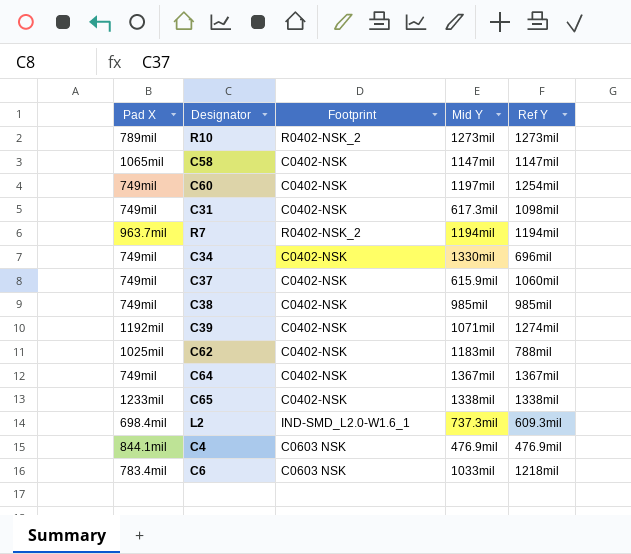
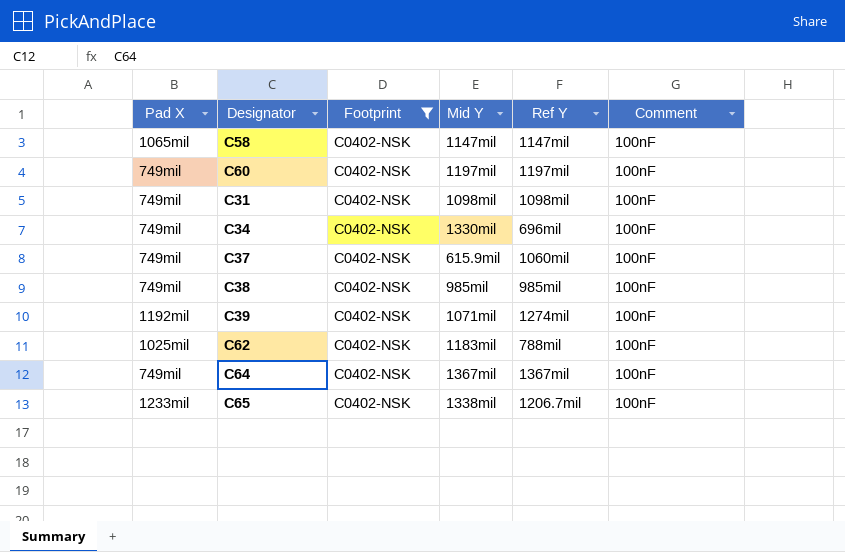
filter: none -> Footprint = C0402-NSK
column Comment | position: none -> 6
C60 | Ref Y: 1254mil -> 1197mil
C31 | Mid Y: 617.3mil -> 1098mil
C65 | Ref Y: 1338mil -> 1206.7mil

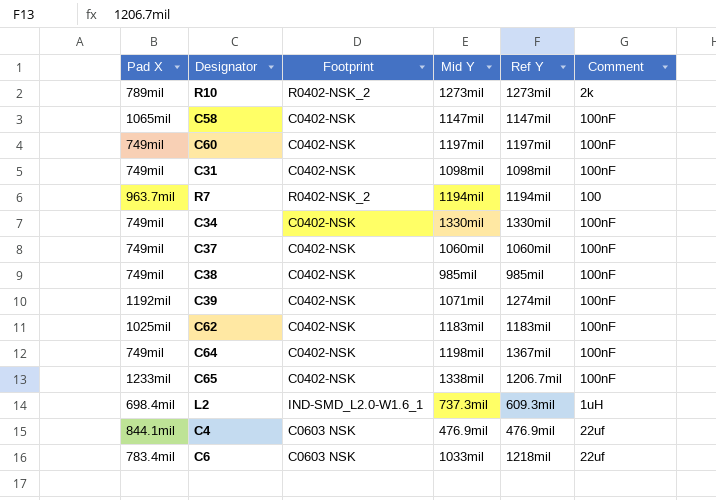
filter: Footprint = C0402-NSK -> none
C34 | Ref Y: 696mil -> 1330mil
C37 | Mid Y: 615.9mil -> 1060mil
C62 | Ref Y: 788mil -> 1183mil
C64 | Mid Y: 1367mil -> 1198mil

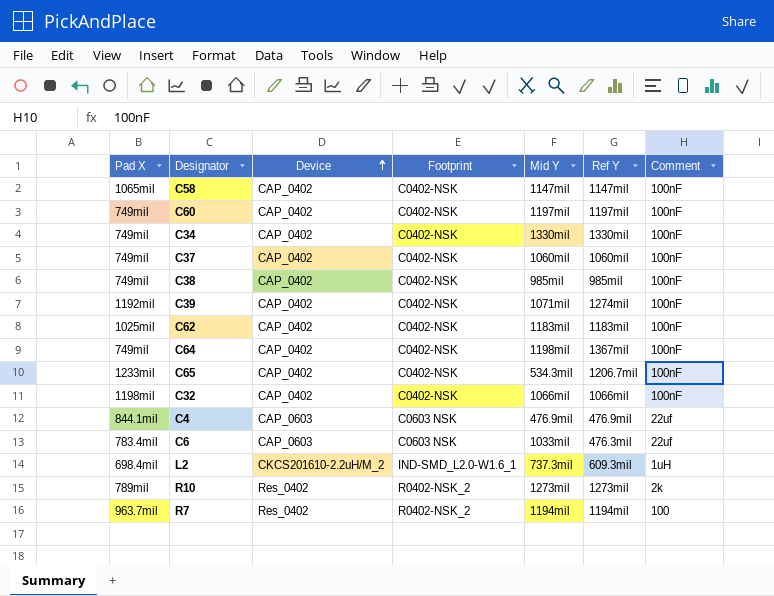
row order: none -> Device ascending
column Device | position: none -> 3
row C31: 749mil | C0402-NSK | 1098mil | 1098mil | 100nF -> none
C65 | Mid Y: 1338mil -> 534.3mil
row C32: none -> 1198mil | CAP_0402 | C0402-NSK | 1066mil | 1066mil | 100nF
C6 | Ref Y: 1218mil -> 476.3mil

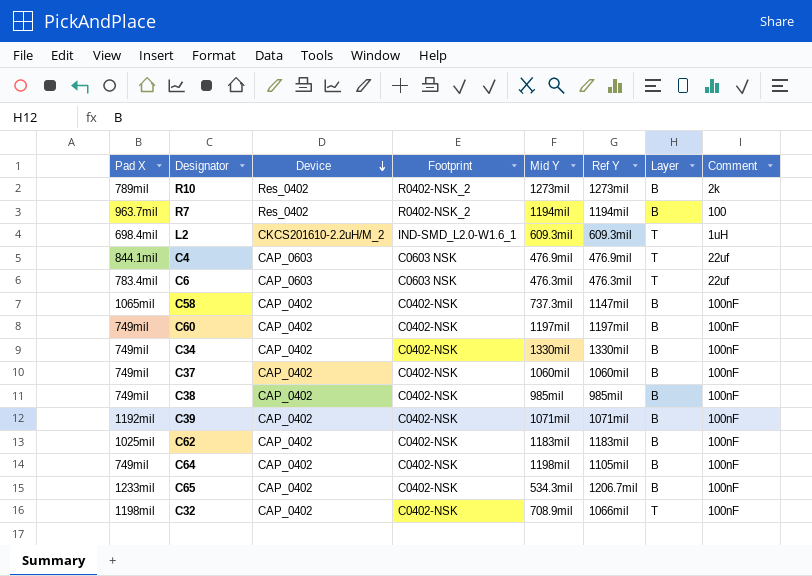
row order: Device ascending -> Device descending
column Layer | position: none -> 7
L2 | Mid Y: 737.3mil -> 609.3mil
C6 | Mid Y: 1033mil -> 476.3mil
C58 | Mid Y: 1147mil -> 737.3mil
C39 | Ref Y: 1274mil -> 1071mil
C64 | Ref Y: 1367mil -> 1105mil
C32 | Mid Y: 1066mil -> 708.9mil

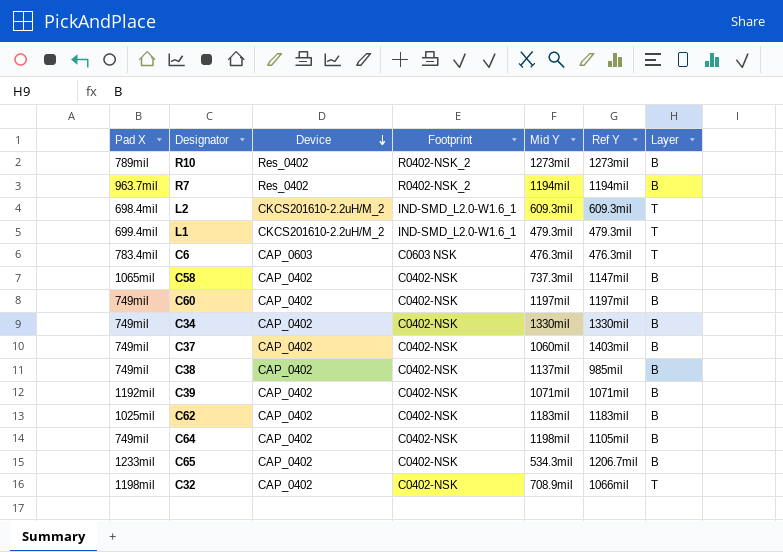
column Comment | position: 8 -> none
row C4: 844.1mil | CAP_0603 | C0603 NSK | 476.9mil | 476.9mil | T | 22uf -> none
row L1: none -> 699.4mil | CKCS201610-2.2uH/M_2 | IND-SMD_L2.0-W1.6_1 | 479.3mil | 479.3mil | T
C37 | Ref Y: 1060mil -> 1403mil
C38 | Mid Y: 985mil -> 1137mil

